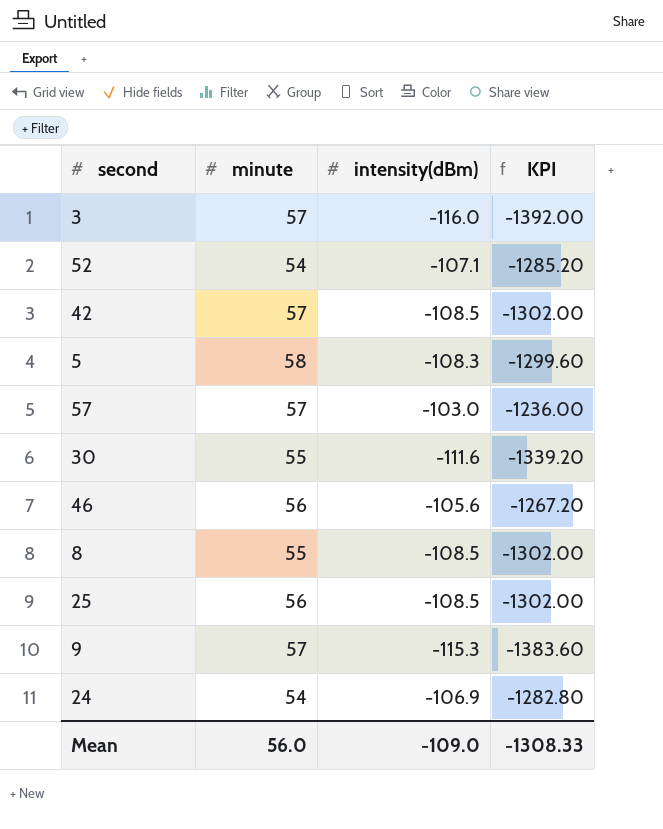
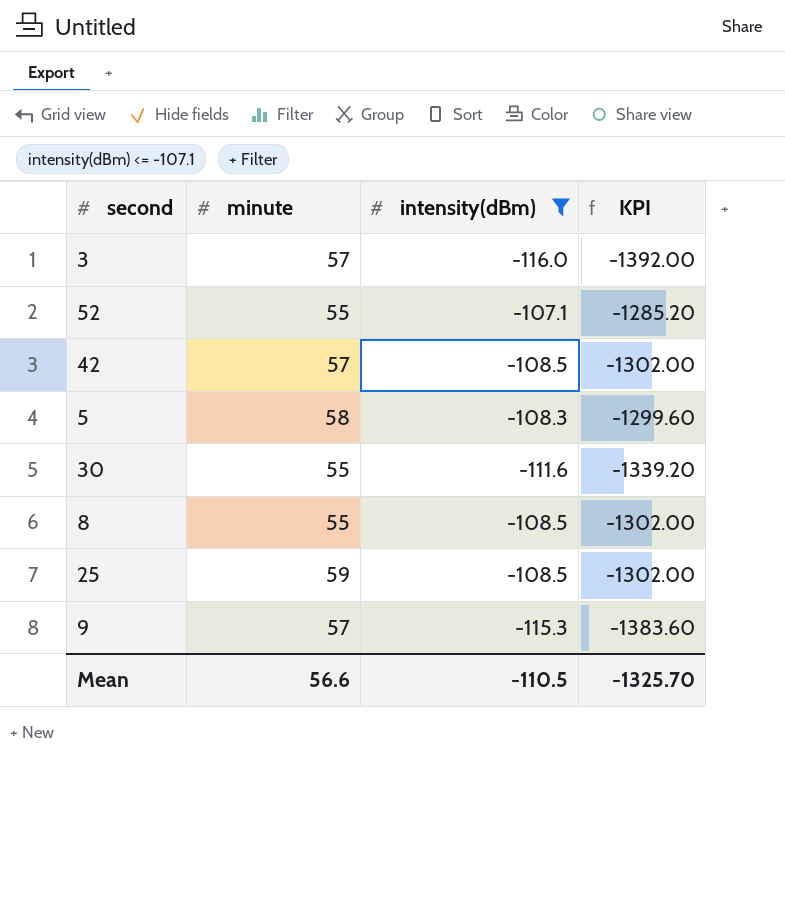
filter: none -> intensity(dBm) <= -107.1
52 | minute: 54 -> 55
25 | minute: 56 -> 59
Mean | minute: 56.0 -> 56.6
Mean | intensity(dBm): -109.0 -> -110.5
Mean | KPI: -1308.33 -> -1325.70

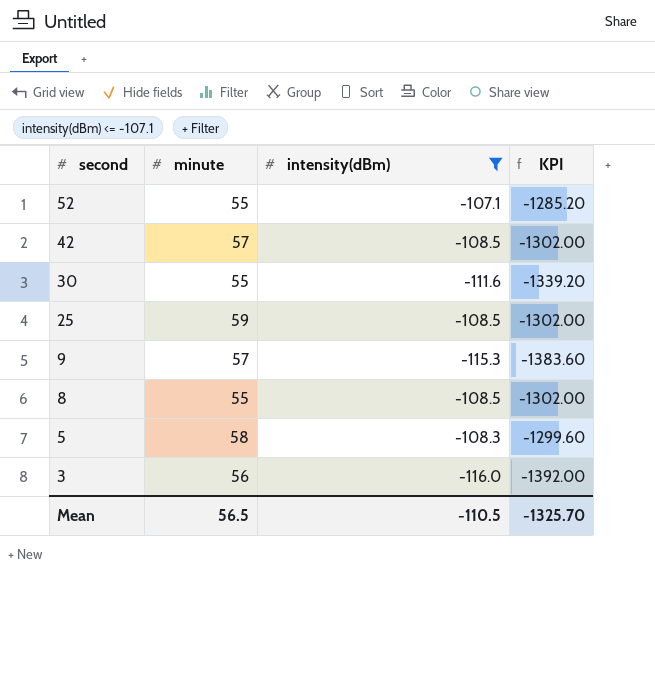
row order: none -> second descending
3 | minute: 57 -> 56
Mean | minute: 56.6 -> 56.5

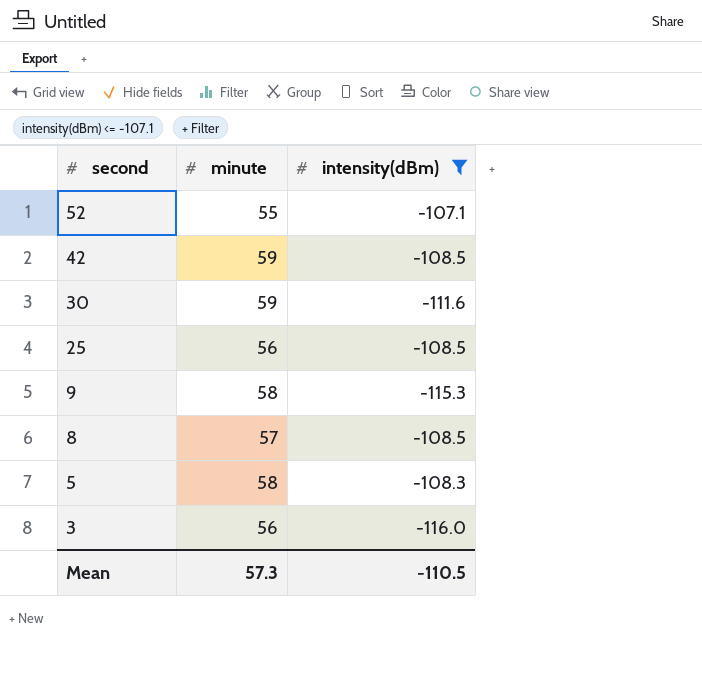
column KPI | formula: [intensity(dBm)] * 12 -> none
42 | minute: 57 -> 59
30 | minute: 55 -> 59
25 | minute: 59 -> 56
9 | minute: 57 -> 58
8 | minute: 55 -> 57
Mean | minute: 56.5 -> 57.3

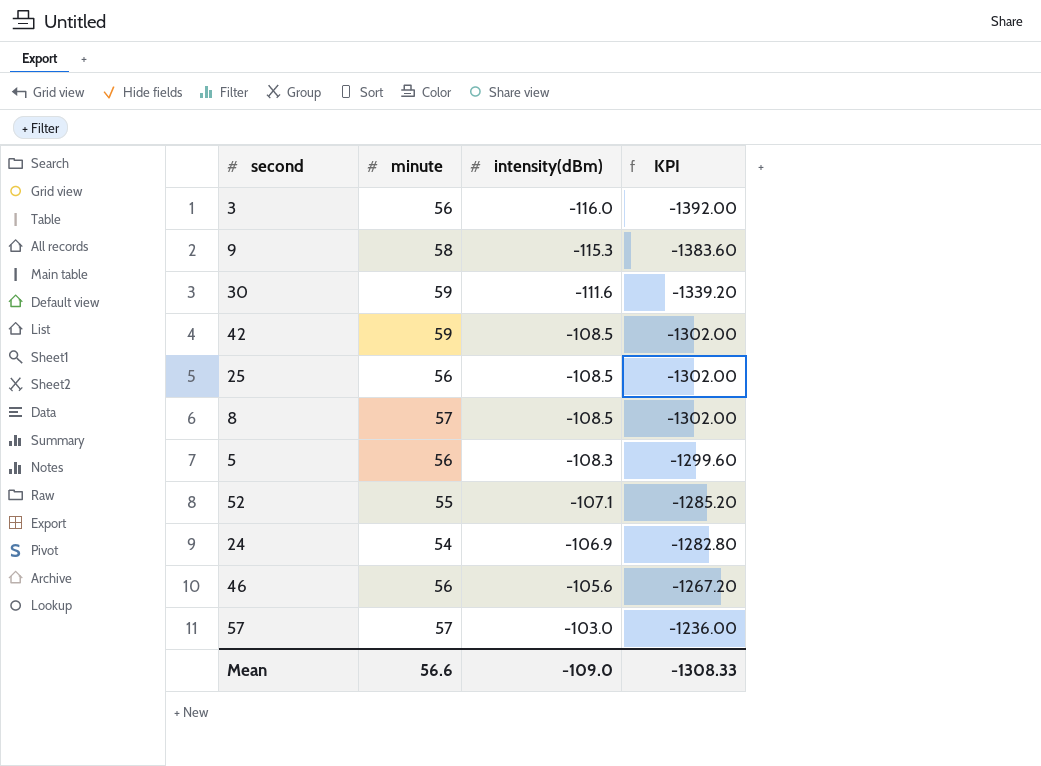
filter: intensity(dBm) <= -107.1 -> none
row order: second descending -> intensity(dBm) ascending
column KPI | formula: none -> [intensity(dBm)] * 12
5 | minute: 58 -> 56
Mean | minute: 57.3 -> 56.6
Mean | intensity(dBm): -110.5 -> -109.0

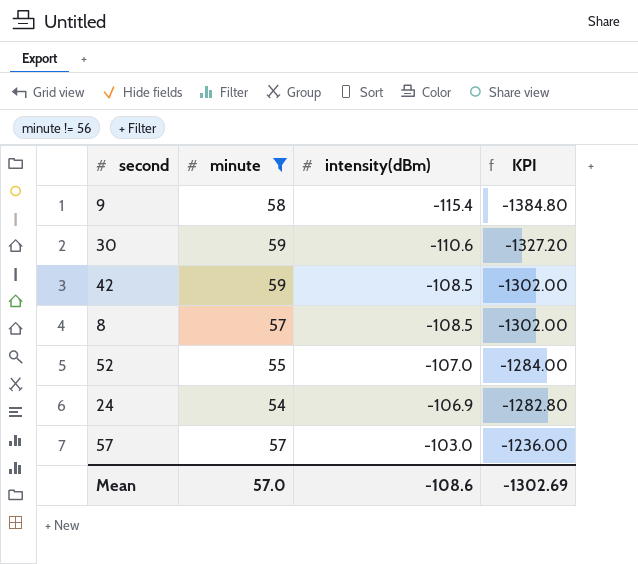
filter: none -> minute != 56
9 | intensity(dBm): -115.3 -> -115.4
9 | KPI: -1383.60 -> -1384.80
30 | intensity(dBm): -111.6 -> -110.6
30 | KPI: -1339.20 -> -1327.20
52 | intensity(dBm): -107.1 -> -107.0
52 | KPI: -1285.20 -> -1284.00
Mean | minute: 56.6 -> 57.0
Mean | intensity(dBm): -109.0 -> -108.6
Mean | KPI: -1308.33 -> -1302.69

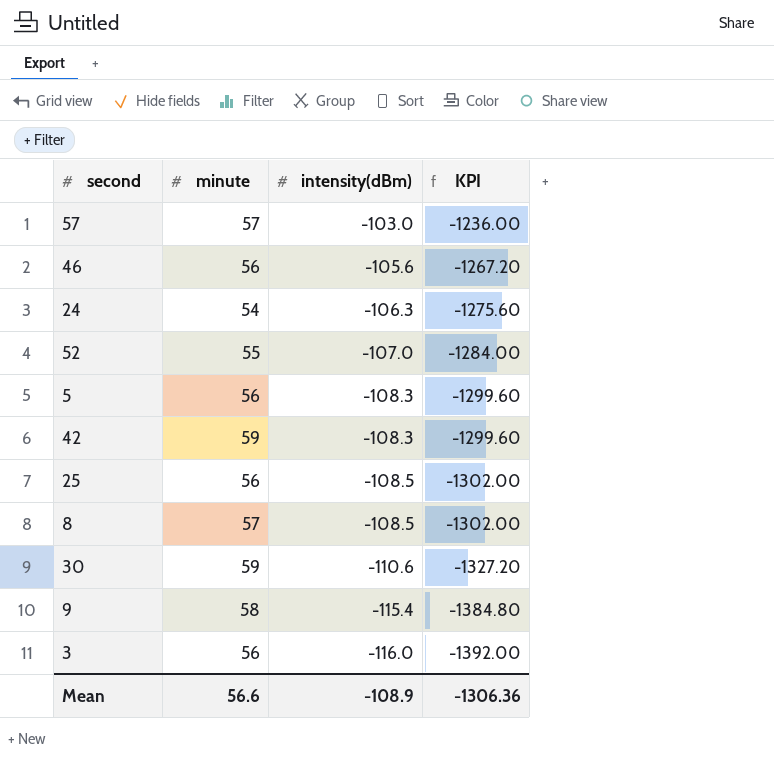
filter: minute != 56 -> none
row order: intensity(dBm) ascending -> intensity(dBm) descending
24 | intensity(dBm): -106.9 -> -106.3
24 | KPI: -1282.80 -> -1275.60
42 | intensity(dBm): -108.5 -> -108.3
42 | KPI: -1302.00 -> -1299.60
Mean | minute: 57.0 -> 56.6
Mean | intensity(dBm): -108.6 -> -108.9
Mean | KPI: -1302.69 -> -1306.36

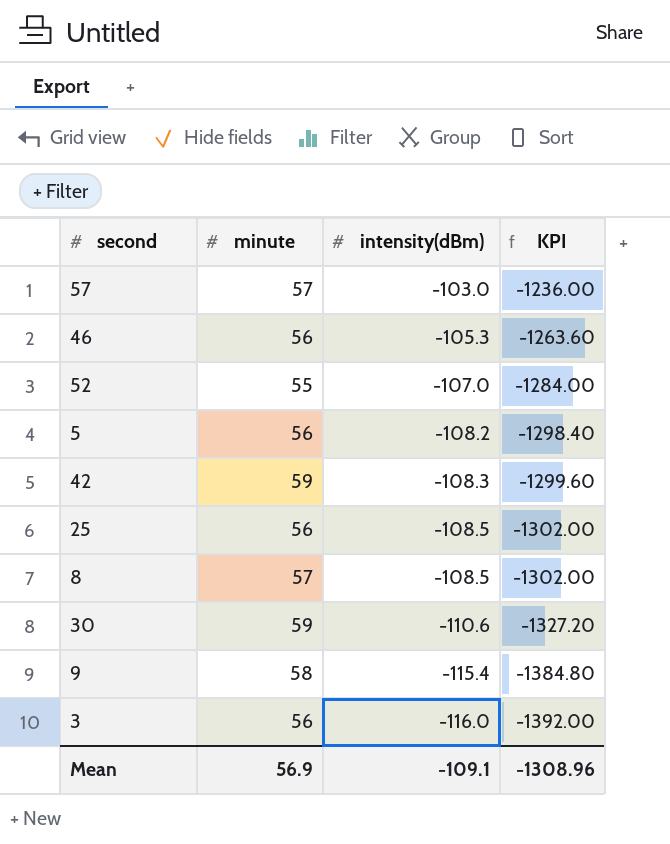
row 24: 54 | -106.3 | -1275.60 -> none
46 | intensity(dBm): -105.6 -> -105.3
46 | KPI: -1267.20 -> -1263.60
5 | intensity(dBm): -108.3 -> -108.2
5 | KPI: -1299.60 -> -1298.40
Mean | minute: 56.6 -> 56.9
Mean | intensity(dBm): -108.9 -> -109.1
Mean | KPI: -1306.36 -> -1308.96

